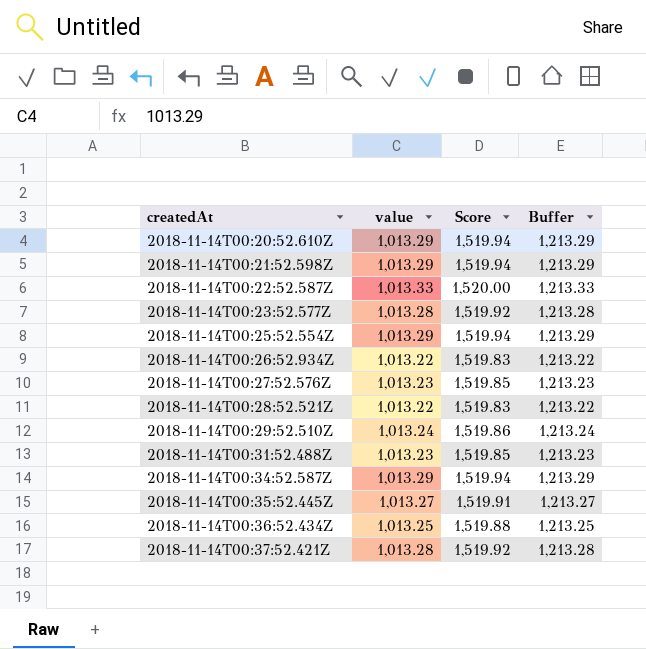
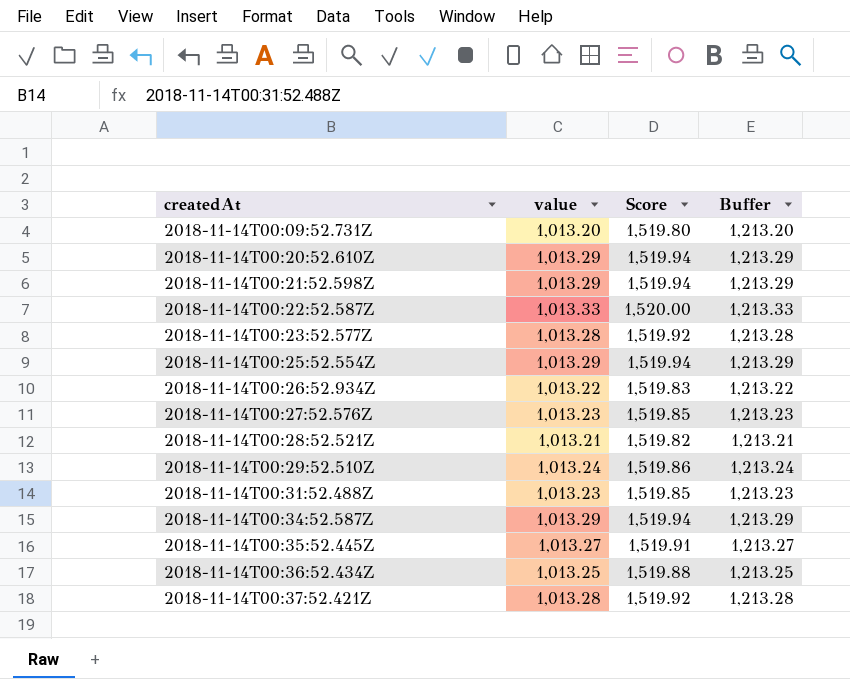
row 2018-11-14T00:09:52.731Z: none -> 1,013.20 | 1,519.80 | 1,213.20
2018-11-14T00:28:52.521Z | value: 1,013.22 -> 1,013.21
2018-11-14T00:28:52.521Z | Score: 1,519.83 -> 1,519.82
2018-11-14T00:28:52.521Z | Buffer: 1,213.22 -> 1,213.21

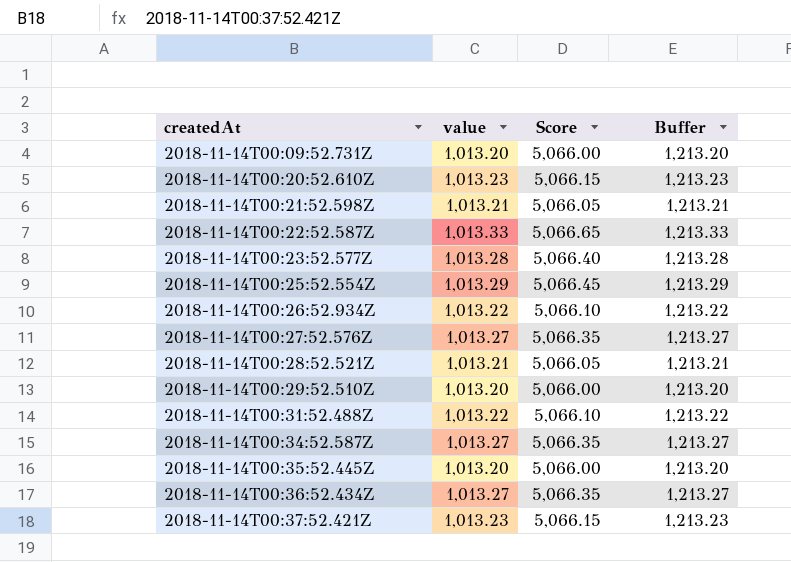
column Score | formula: [value] * 1.5 -> [value] * 5
2018-11-14T00:20:52.610Z | value: 1,013.29 -> 1,013.23
2018-11-14T00:20:52.610Z | Buffer: 1,213.29 -> 1,213.23
2018-11-14T00:21:52.598Z | value: 1,013.29 -> 1,013.21
2018-11-14T00:21:52.598Z | Buffer: 1,213.29 -> 1,213.21
2018-11-14T00:27:52.576Z | value: 1,013.23 -> 1,013.27
2018-11-14T00:27:52.576Z | Buffer: 1,213.23 -> 1,213.27
2018-11-14T00:29:52.510Z | value: 1,013.24 -> 1,013.20
2018-11-14T00:29:52.510Z | Buffer: 1,213.24 -> 1,213.20
2018-11-14T00:31:52.488Z | value: 1,013.23 -> 1,013.22
2018-11-14T00:31:52.488Z | Buffer: 1,213.23 -> 1,213.22
2018-11-14T00:34:52.587Z | value: 1,013.29 -> 1,013.27
2018-11-14T00:34:52.587Z | Buffer: 1,213.29 -> 1,213.27
2018-11-14T00:35:52.445Z | value: 1,013.27 -> 1,013.20
2018-11-14T00:35:52.445Z | Buffer: 1,213.27 -> 1,213.20
2018-11-14T00:36:52.434Z | value: 1,013.25 -> 1,013.27
2018-11-14T00:36:52.434Z | Buffer: 1,213.25 -> 1,213.27
2018-11-14T00:37:52.421Z | value: 1,013.28 -> 1,013.23
2018-11-14T00:37:52.421Z | Buffer: 1,213.28 -> 1,213.23

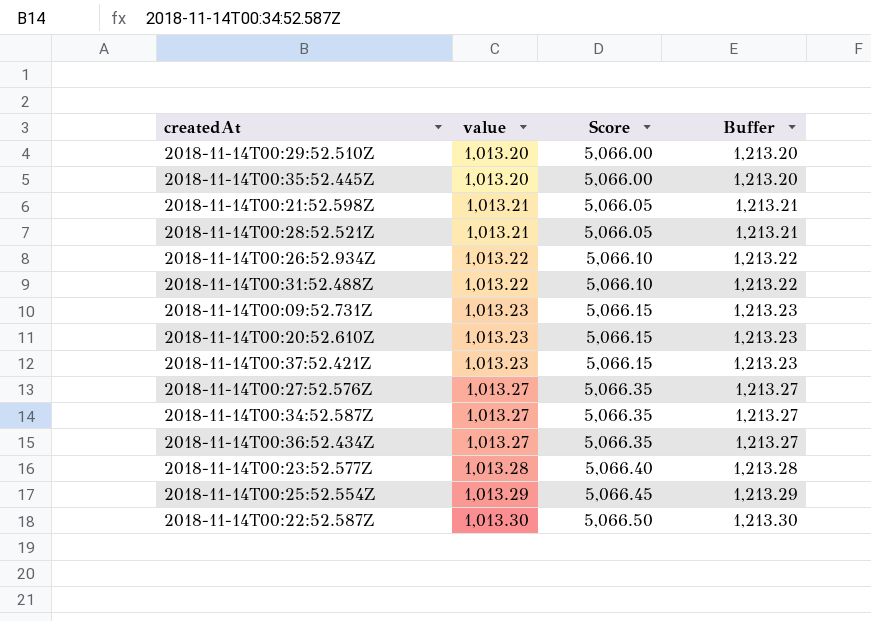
row order: createdAt ascending -> value ascending
2018-11-14T00:09:52.731Z | value: 1,013.20 -> 1,013.23
2018-11-14T00:09:52.731Z | Score: 5,066.00 -> 5,066.15
2018-11-14T00:09:52.731Z | Buffer: 1,213.20 -> 1,213.23
2018-11-14T00:22:52.587Z | value: 1,013.33 -> 1,013.30
2018-11-14T00:22:52.587Z | Score: 5,066.65 -> 5,066.50
2018-11-14T00:22:52.587Z | Buffer: 1,213.33 -> 1,213.30

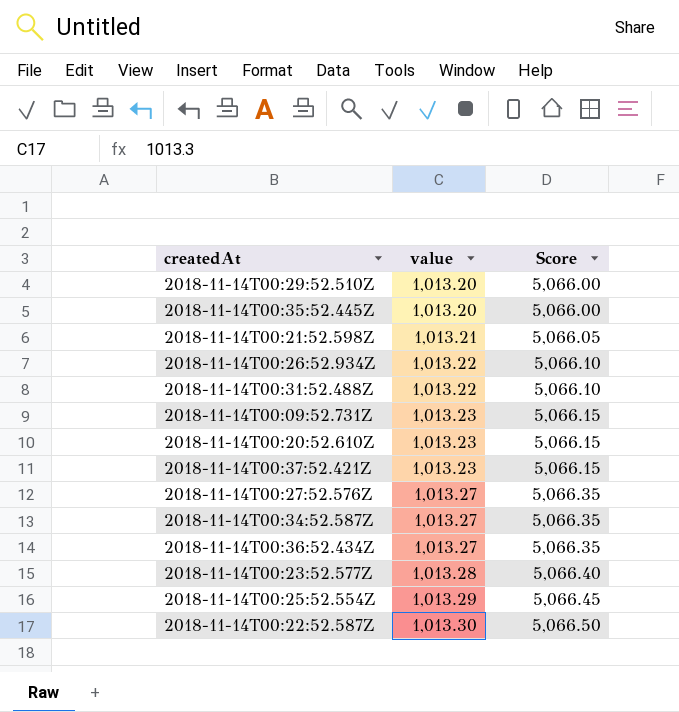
column Buffer | formula: [value] + 200 -> none
row 2018-11-14T00:28:52.521Z: 1,013.21 | 5,066.05 | 1,213.21 -> none

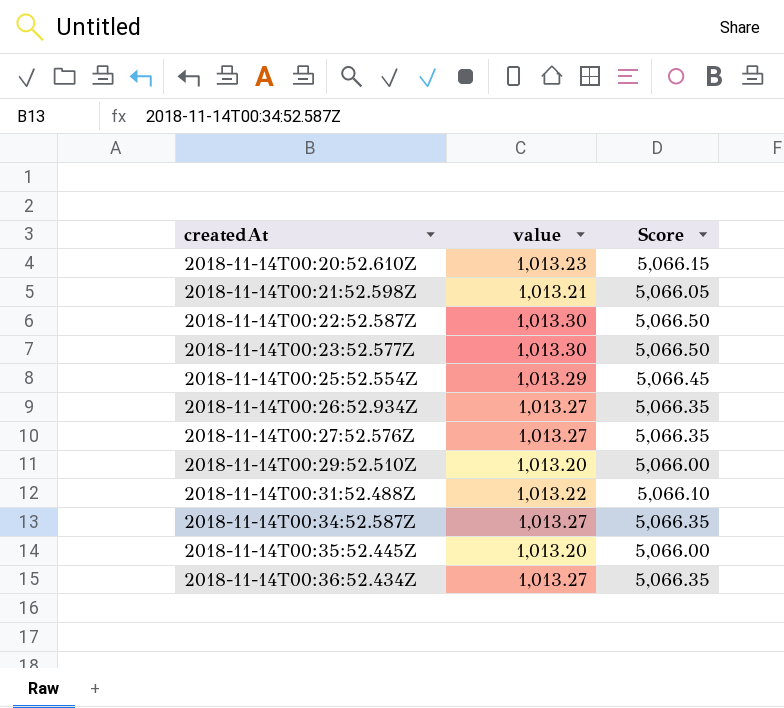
row order: value ascending -> createdAt ascending
row 2018-11-14T00:09:52.731Z: 1,013.23 | 5,066.15 -> none
row 2018-11-14T00:37:52.421Z: 1,013.23 | 5,066.15 -> none
2018-11-14T00:23:52.577Z | value: 1,013.28 -> 1,013.30
2018-11-14T00:23:52.577Z | Score: 5,066.40 -> 5,066.50
2018-11-14T00:26:52.934Z | value: 1,013.22 -> 1,013.27
2018-11-14T00:26:52.934Z | Score: 5,066.10 -> 5,066.35

